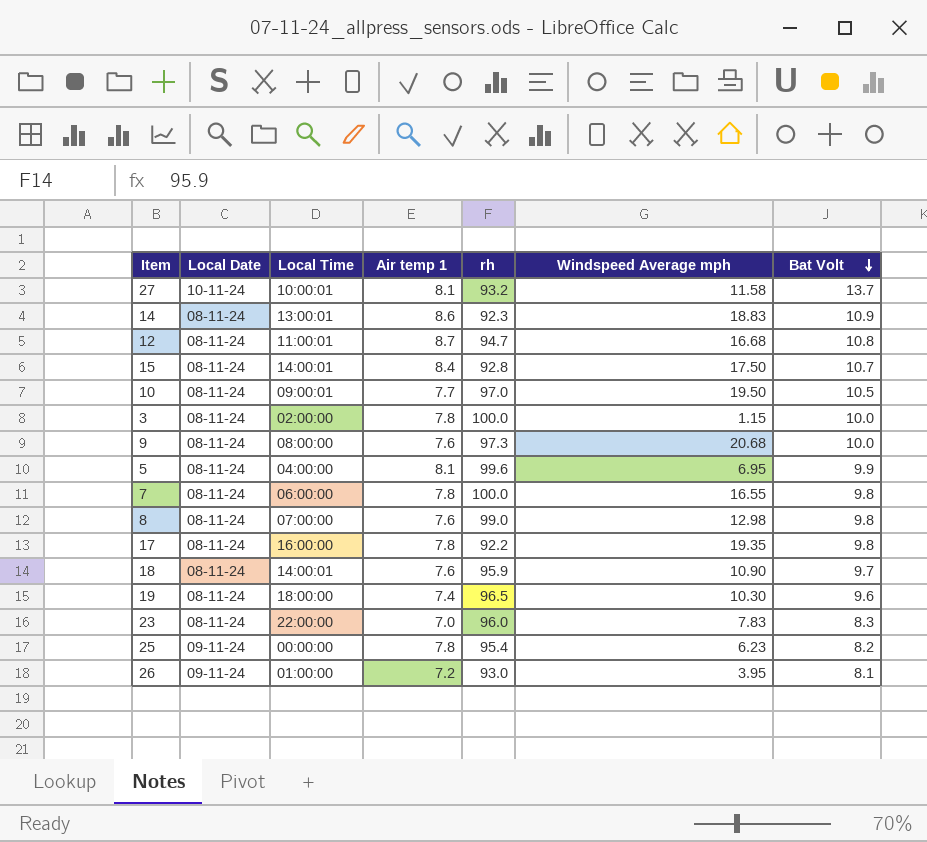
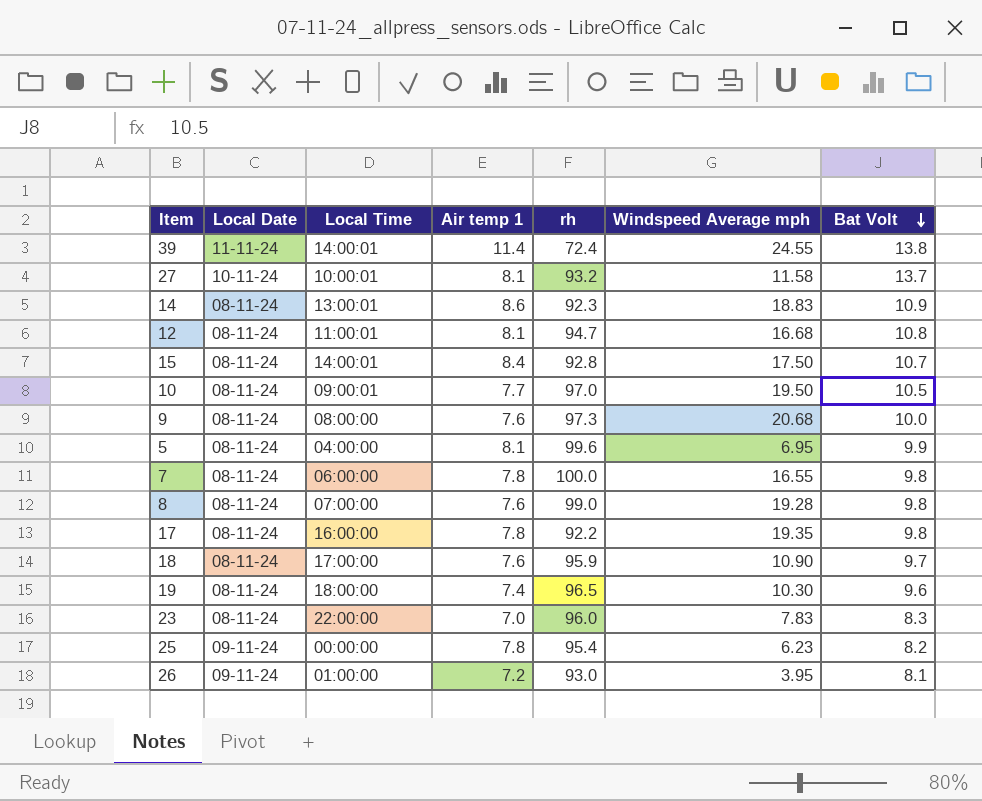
row 3: 08-11-24 | 02:00:00 | 7.8 | 100.0 | 1.15 | 10.0 -> none
row 39: none -> 11-11-24 | 14:00:01 | 11.4 | 72.4 | 24.55 | 13.8
12 | Air temp 1: 8.7 -> 8.1
8 | Windspeed Average mph: 12.98 -> 19.28
18 | Local Time: 14:00:01 -> 17:00:00

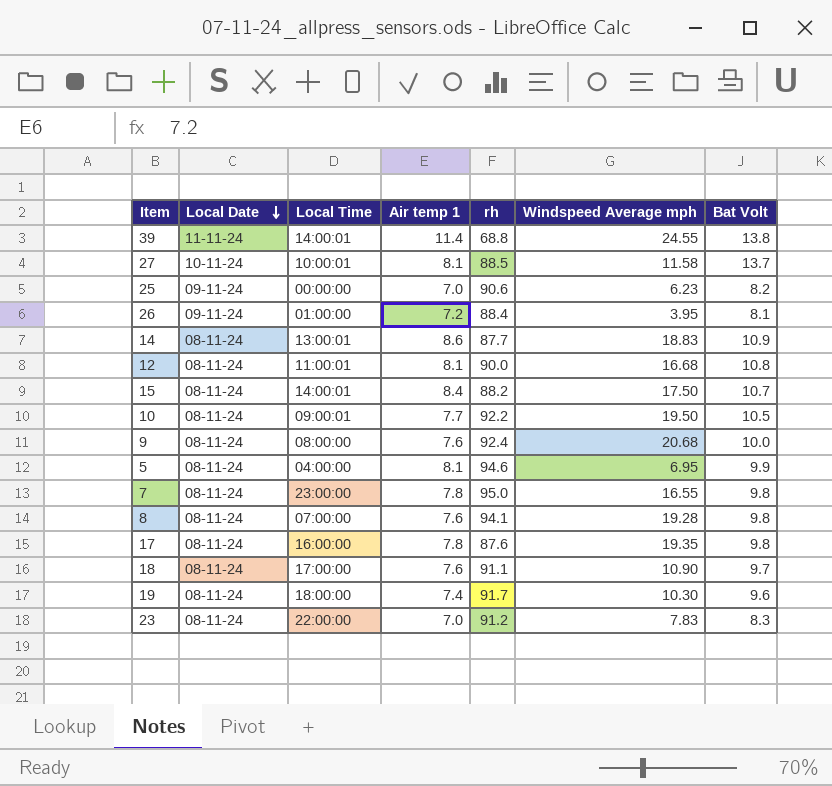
row order: Bat Volt descending -> Local Date descending
39 | rh: 72.4 -> 68.8
27 | rh: 93.2 -> 88.5
25 | Air temp 1: 7.8 -> 7.0
25 | rh: 95.4 -> 90.6
26 | rh: 93.0 -> 88.4
14 | rh: 92.3 -> 87.7
12 | rh: 94.7 -> 90.0
15 | rh: 92.8 -> 88.2
10 | rh: 97.0 -> 92.2
9 | rh: 97.3 -> 92.4
5 | rh: 99.6 -> 94.6
7 | Local Time: 06:00:00 -> 23:00:00
7 | rh: 100.0 -> 95.0
8 | rh: 99.0 -> 94.1
17 | rh: 92.2 -> 87.6
18 | rh: 95.9 -> 91.1
19 | rh: 96.5 -> 91.7
23 | rh: 96.0 -> 91.2

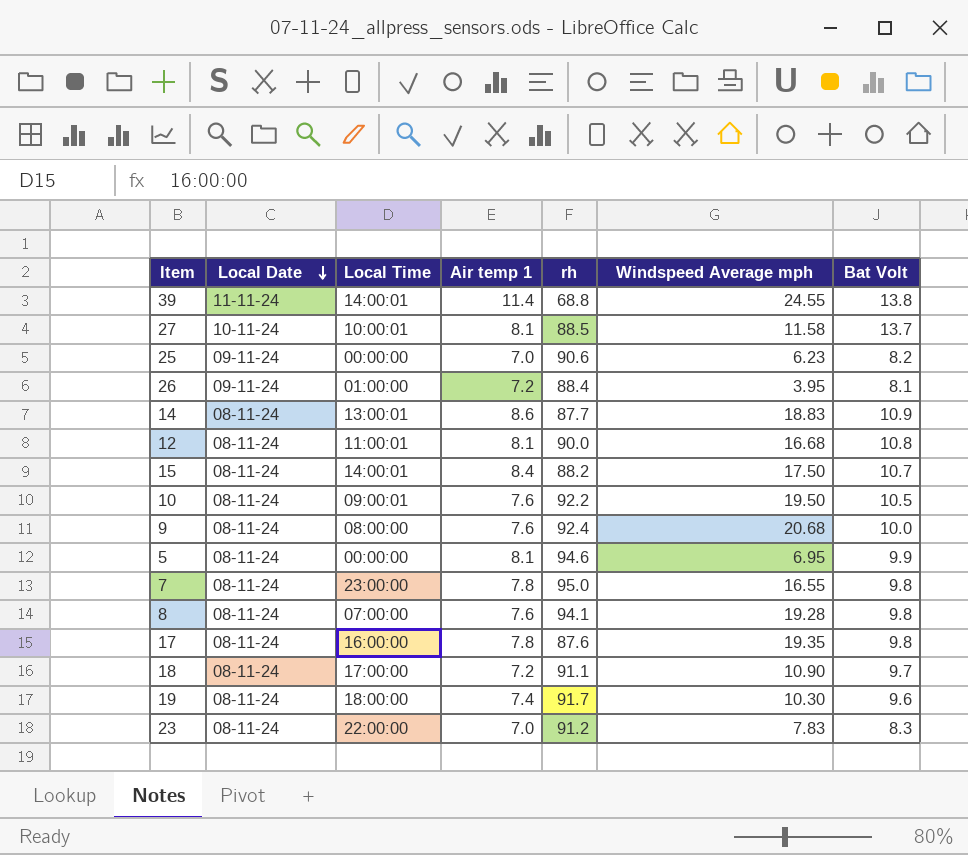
10 | Air temp 1: 7.7 -> 7.6
5 | Local Time: 04:00:00 -> 00:00:00
18 | Air temp 1: 7.6 -> 7.2

